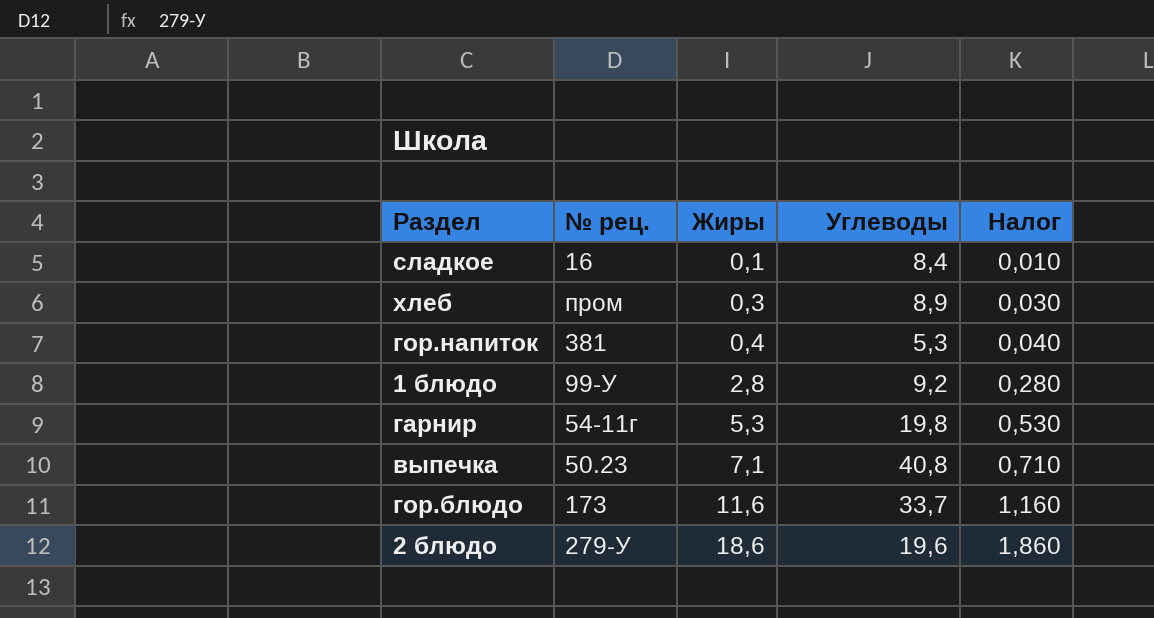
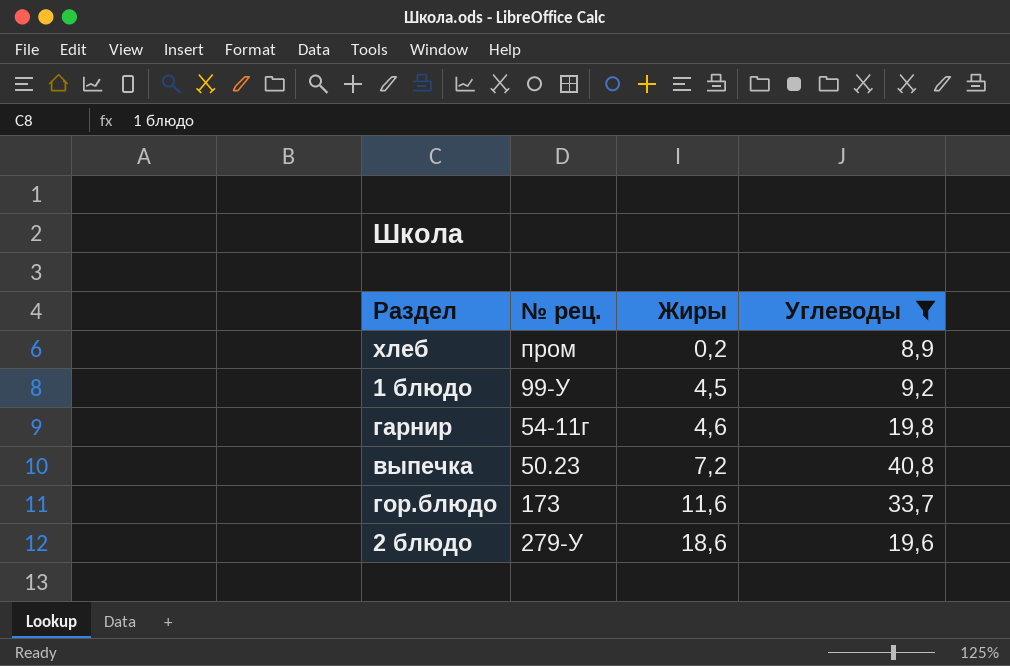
filter: none -> Углеводы >= 8,9
column Налог | formula: [Жиры] * 0,1 -> none
хлеб | Жиры: 0,3 -> 0,2
1 блюдо | Жиры: 2,8 -> 4,5
гарнир | Жиры: 5,3 -> 4,6
выпечка | Жиры: 7,1 -> 7,2

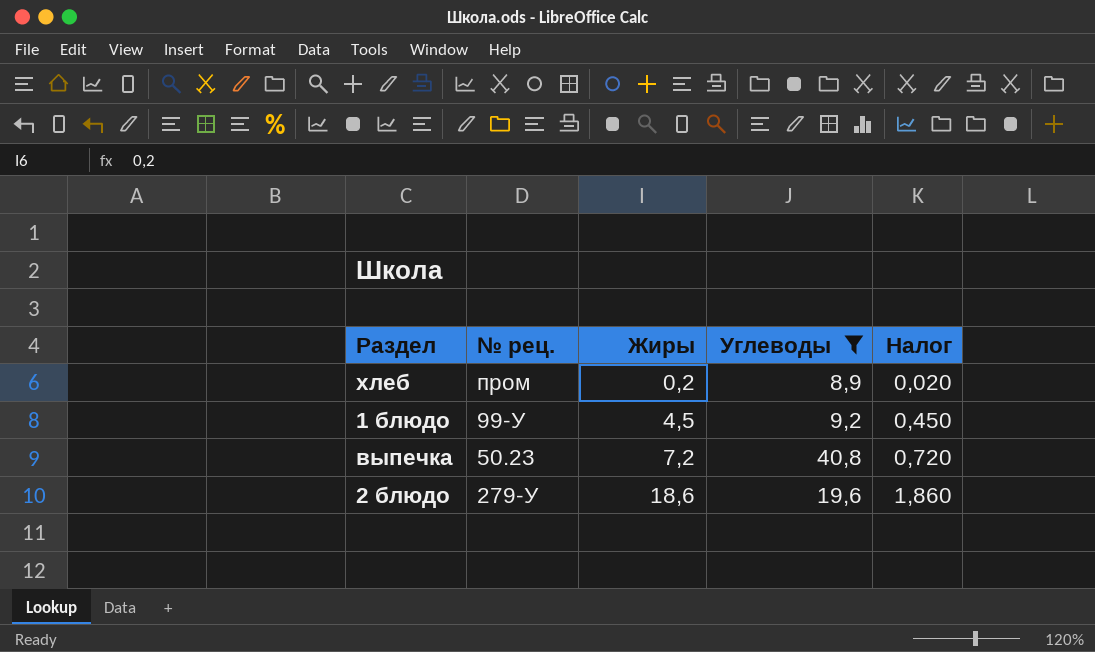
column Налог | formula: none -> [Жиры] * 0,1
row гарнир: 54-11г | 4,6 | 19,8 -> none
row гор.блюдо: 173 | 11,6 | 33,7 -> none

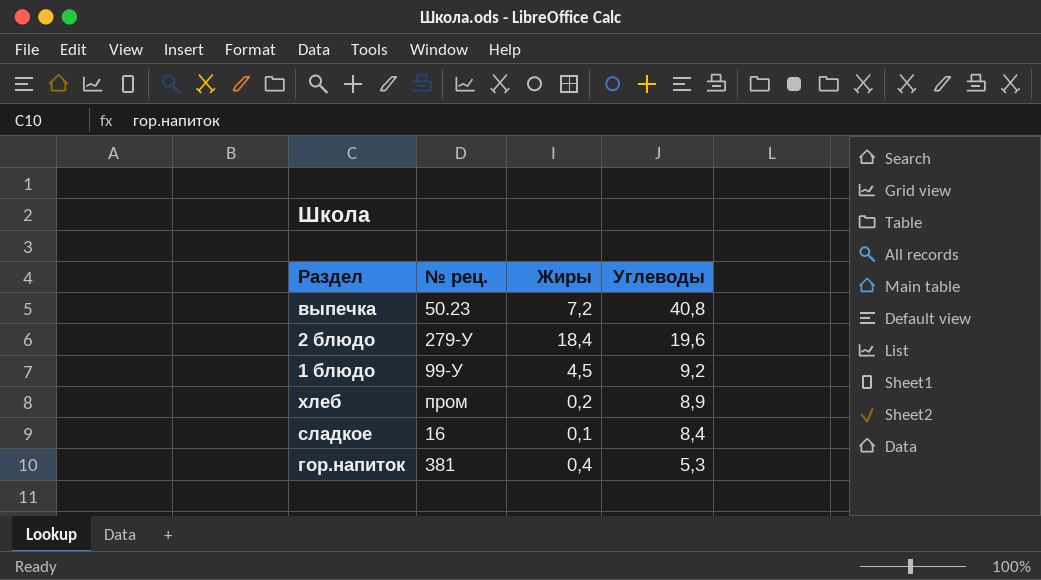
filter: Углеводы >= 8,9 -> none
row order: Жиры ascending -> Углеводы descending
column Налог | formula: [Жиры] * 0,1 -> none
2 блюдо | Жиры: 18,6 -> 18,4

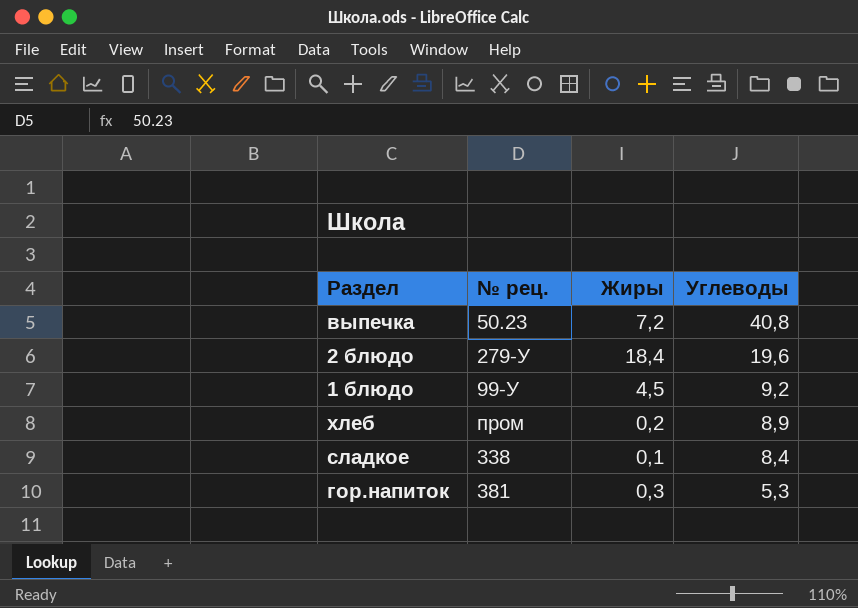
сладкое | № рец.: 16 -> 338
гор.напиток | Жиры: 0,4 -> 0,3

